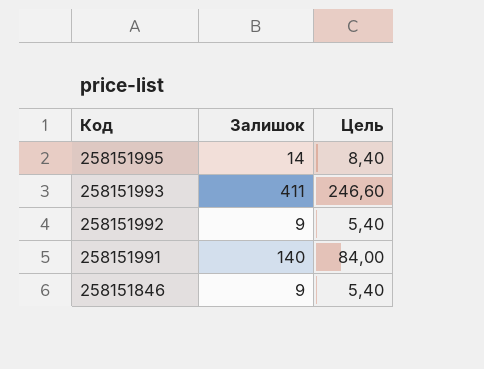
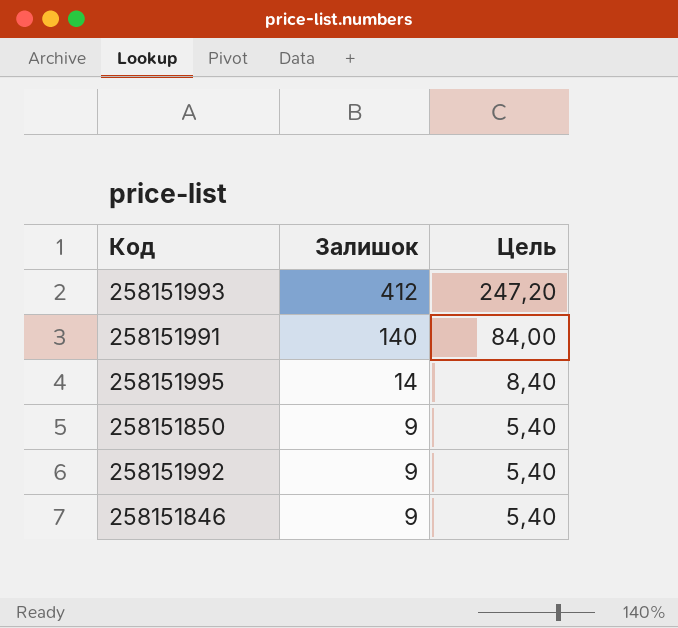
row order: Код descending -> Залишок descending
258151993 | Залишок: 411 -> 412
258151993 | Цель: 246,60 -> 247,20
row 258151850: none -> 9 | 5,40

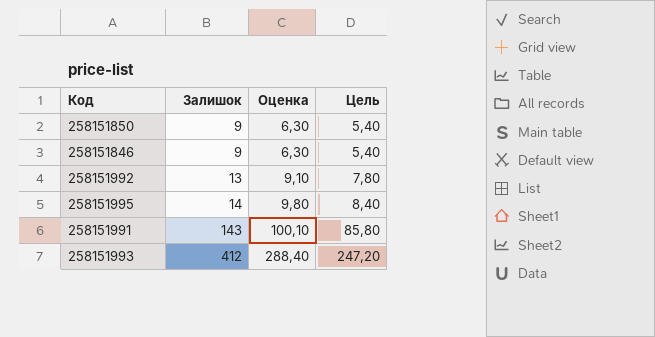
row order: Залишок descending -> Залишок ascending
column Оценка | formula: none -> [Залишок] * 0,7
258151992 | Залишок: 9 -> 13
258151992 | Цель: 5,40 -> 7,80
258151991 | Залишок: 140 -> 143
258151991 | Цель: 84,00 -> 85,80

